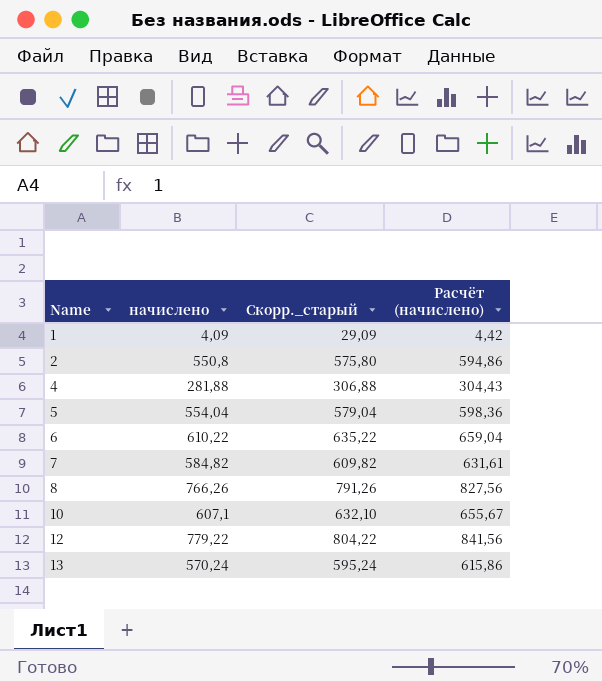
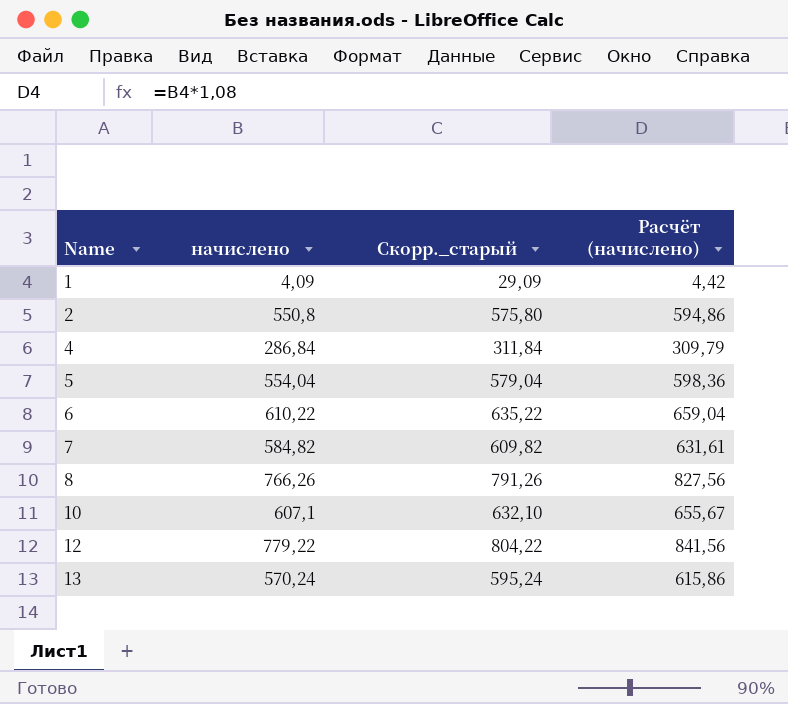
4 | начислено: 281,88 -> 286,84
4 | Скорр._старый: 306,88 -> 311,84
4 | Расчёт (начислено): 304,43 -> 309,79

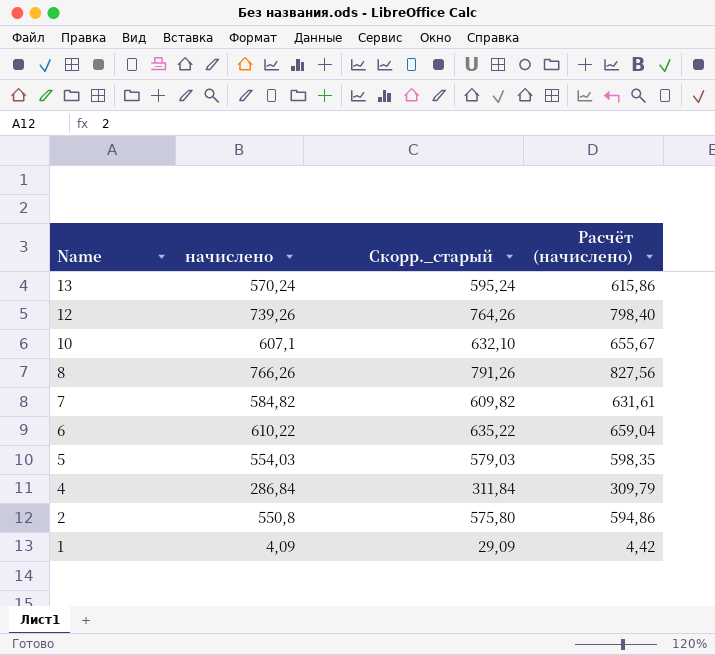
row order: Name ascending -> Name descending
12 | начислено: 779,22 -> 739,26
12 | Скорр._старый: 804,22 -> 764,26
12 | Расчёт (начислено): 841,56 -> 798,40
5 | начислено: 554,04 -> 554,03
5 | Скорр._старый: 579,04 -> 579,03
5 | Расчёт (начислено): 598,36 -> 598,35

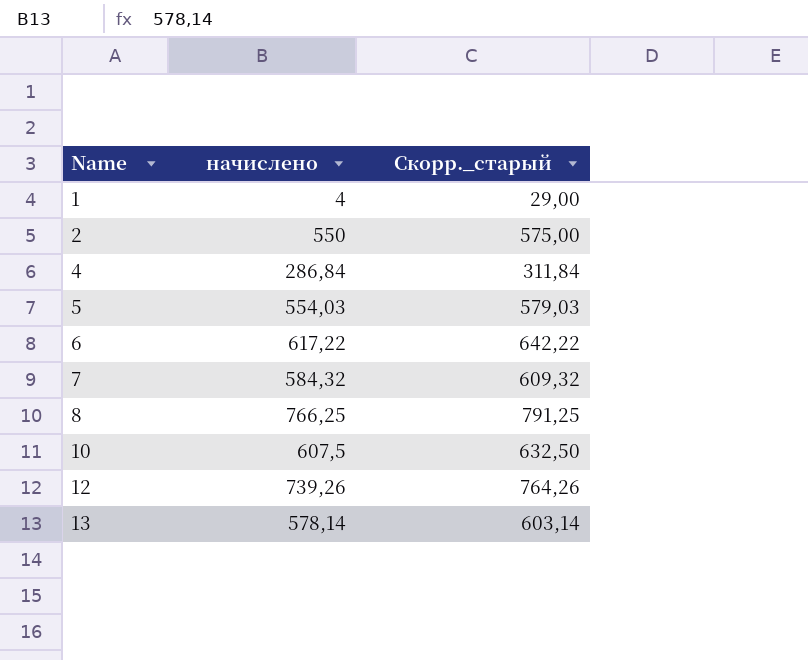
row order: Name descending -> Name ascending
column Расчёт (начислено) | formula: [начислено] * 1,08 -> none
1 | начислено: 4,09 -> 4
1 | Скорр._старый: 29,09 -> 29,00
2 | начислено: 550,8 -> 550
2 | Скорр._старый: 575,80 -> 575,00
6 | начислено: 610,22 -> 617,22
6 | Скорр._старый: 635,22 -> 642,22
7 | начислено: 584,82 -> 584,32
7 | Скорр._старый: 609,82 -> 609,32
8 | начислено: 766,26 -> 766,25
8 | Скорр._старый: 791,26 -> 791,25
10 | начислено: 607,1 -> 607,5
10 | Скорр._старый: 632,10 -> 632,50
13 | начислено: 570,24 -> 578,14
13 | Скорр._старый: 595,24 -> 603,14

